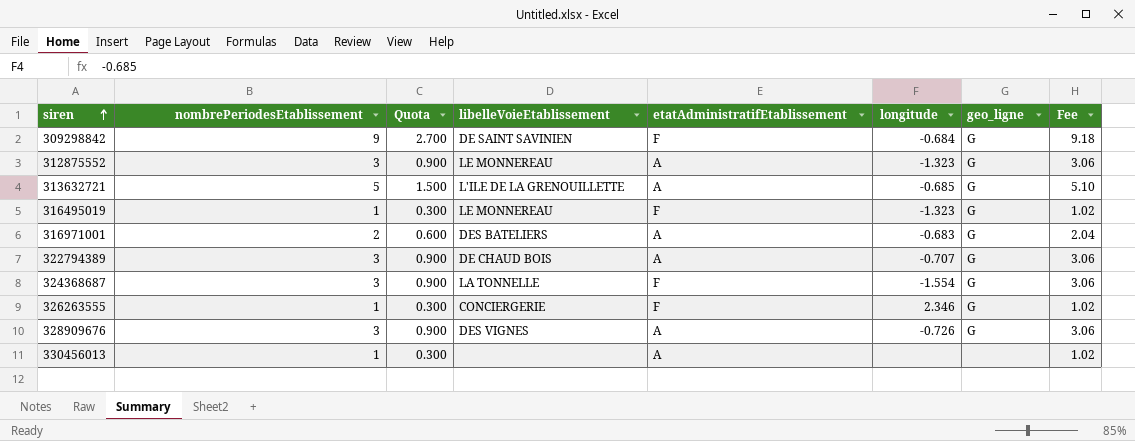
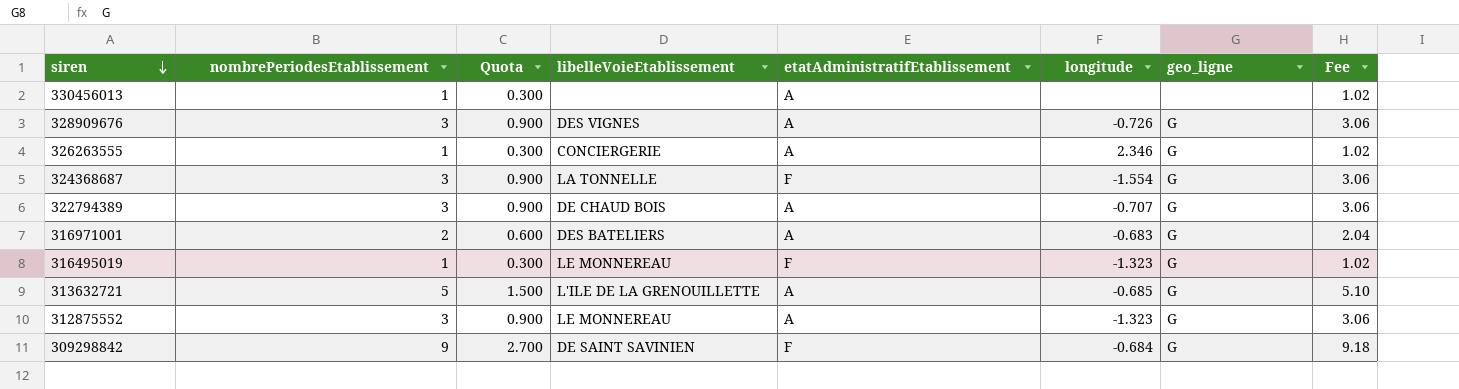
row order: siren ascending -> siren descending
326263555 | etatAdministratifEtablissement: F -> A

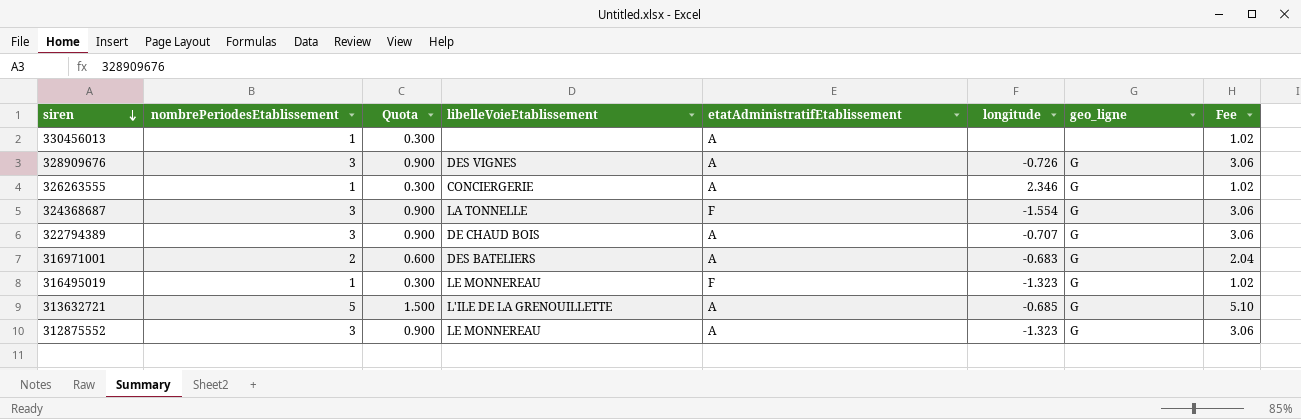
row 309298842: 9 | 2.700 | DE SAINT SAVINIEN | F | -0.684 | G | 9.18 -> none

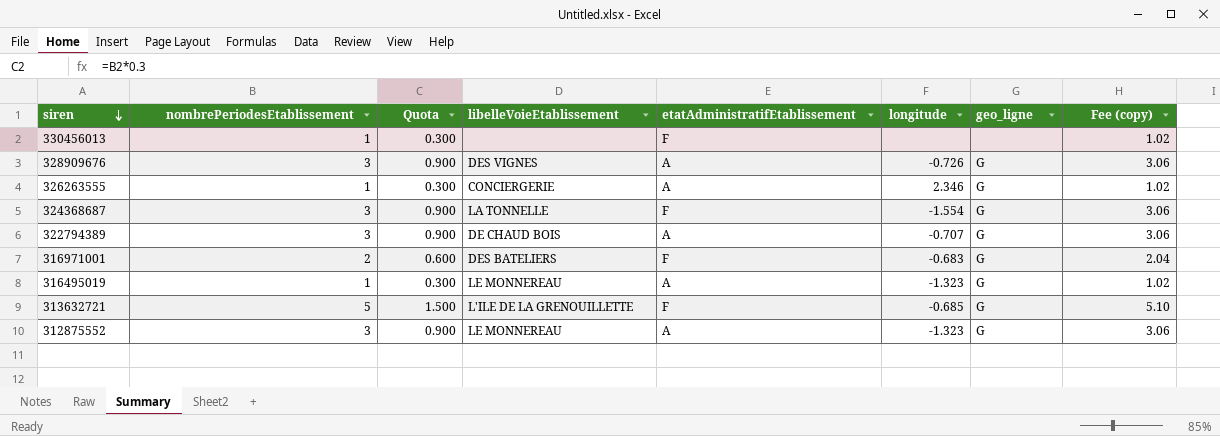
column name: Fee -> Fee (copy)
330456013 | etatAdministratifEtablissement: A -> F
316971001 | etatAdministratifEtablissement: A -> F
316495019 | etatAdministratifEtablissement: F -> A
313632721 | etatAdministratifEtablissement: A -> F

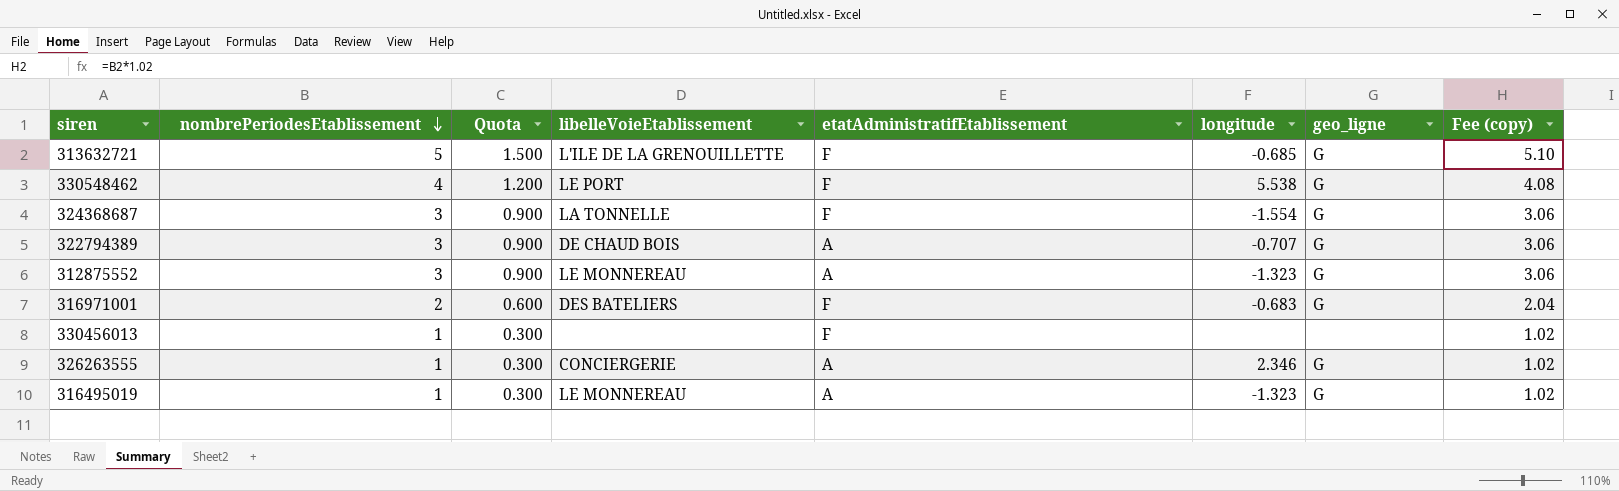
row order: siren descending -> nombrePeriodesEtablissement descending
row 328909676: 3 | 0.900 | DES VIGNES | A | -0.726 | G | 3.06 -> none
row 330548462: none -> 4 | 1.200 | LE PORT | F | 5.538 | G | 4.08

